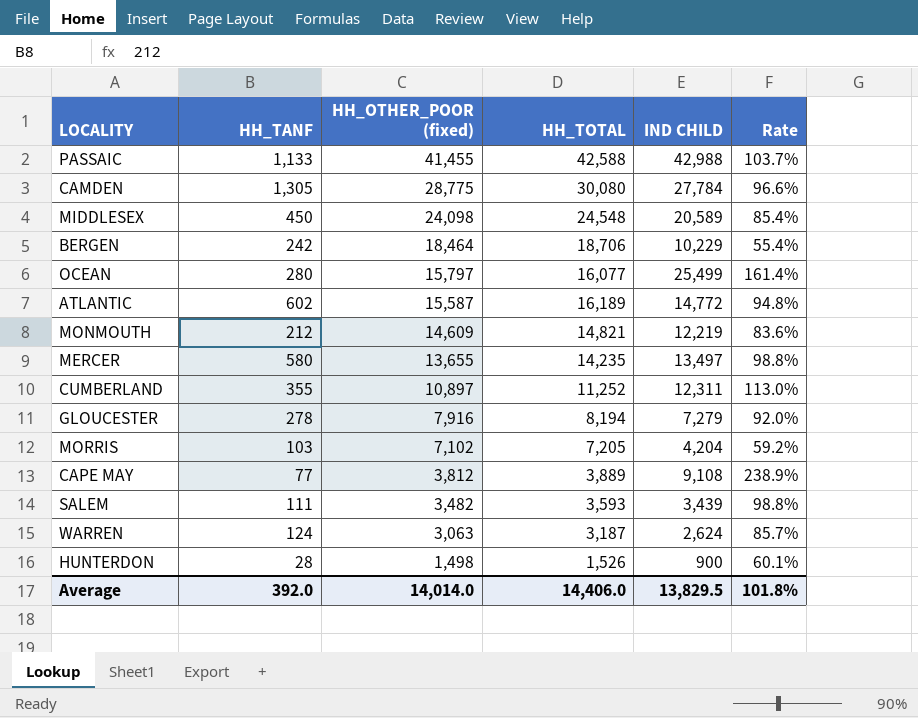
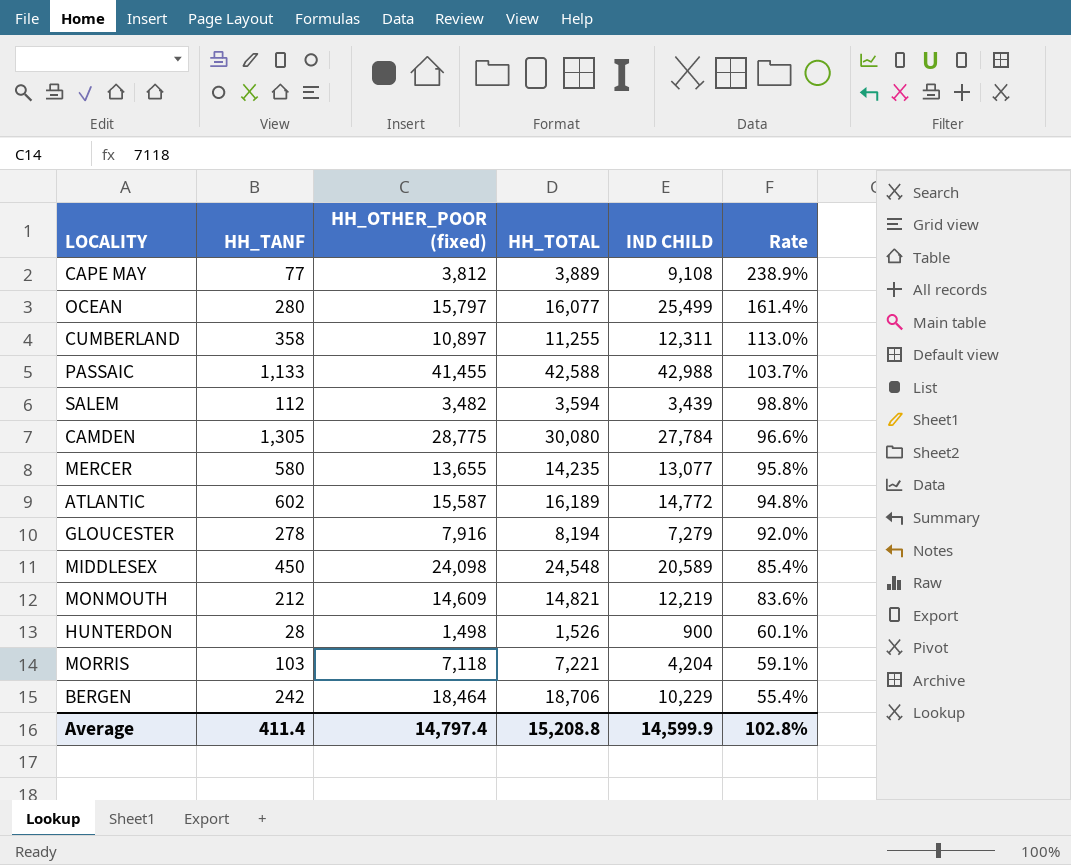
row order: HH_OTHER_POOR (fixed) descending -> Rate descending
row WARREN: 124 | 3,063 | 3,187 | 2,624 | 85.7% -> none
CUMBERLAND | HH_TANF: 355 -> 358
CUMBERLAND | HH_TOTAL: 11,252 -> 11,255
SALEM | HH_TANF: 111 -> 112
SALEM | HH_TOTAL: 3,593 -> 3,594
MERCER | IND CHILD: 13,497 -> 13,077
MERCER | Rate: 98.8% -> 95.8%
MORRIS | HH_OTHER_POOR (fixed): 7,102 -> 7,118
MORRIS | HH_TOTAL: 7,205 -> 7,221
MORRIS | Rate: 59.2% -> 59.1%
Average | HH_TANF: 392.0 -> 411.4
Average | HH_OTHER_POOR (fixed): 14,014.0 -> 14,797.4
Average | HH_TOTAL: 14,406.0 -> 15,208.8
Average | IND CHILD: 13,829.5 -> 14,599.9
Average | Rate: 101.8% -> 102.8%

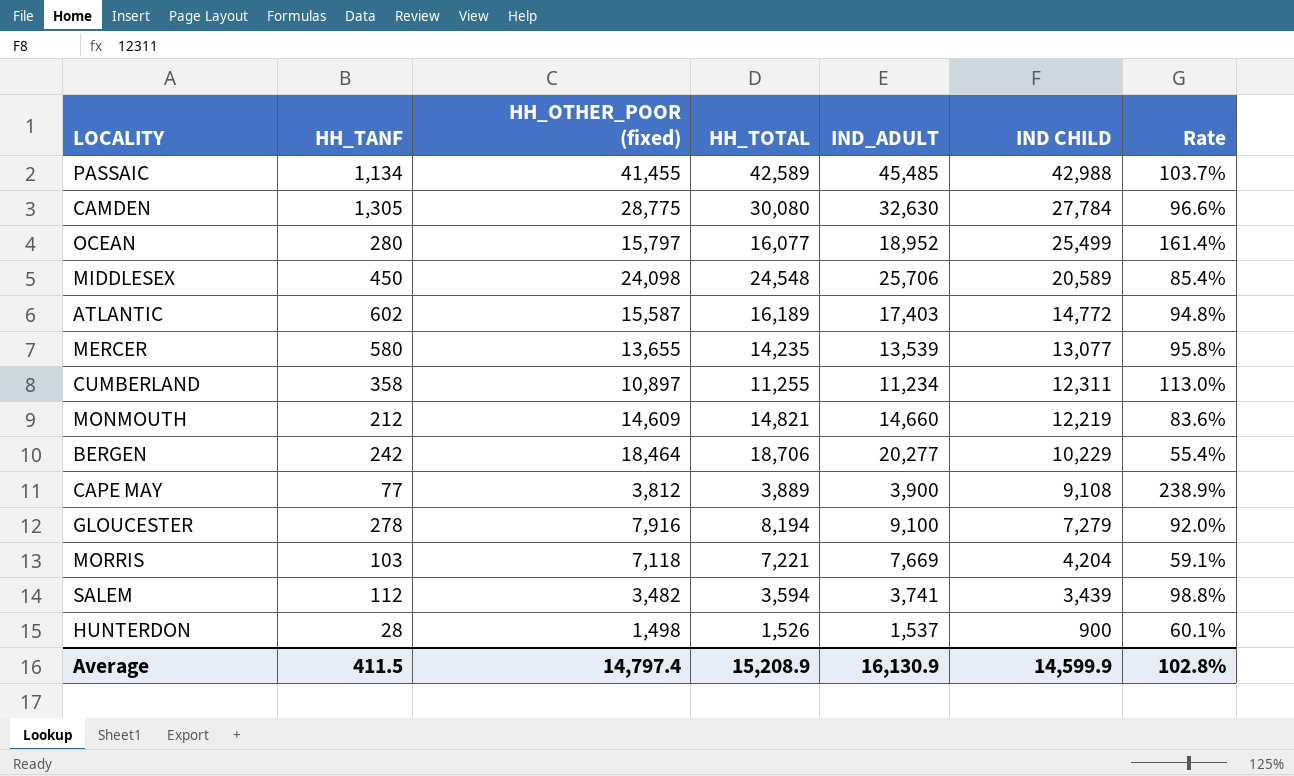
row order: Rate descending -> IND CHILD descending
column IND_ADULT | position: none -> 5
PASSAIC | HH_TANF: 1,133 -> 1,134
PASSAIC | HH_TOTAL: 42,588 -> 42,589
Average | HH_TANF: 411.4 -> 411.5
Average | HH_TOTAL: 15,208.8 -> 15,208.9

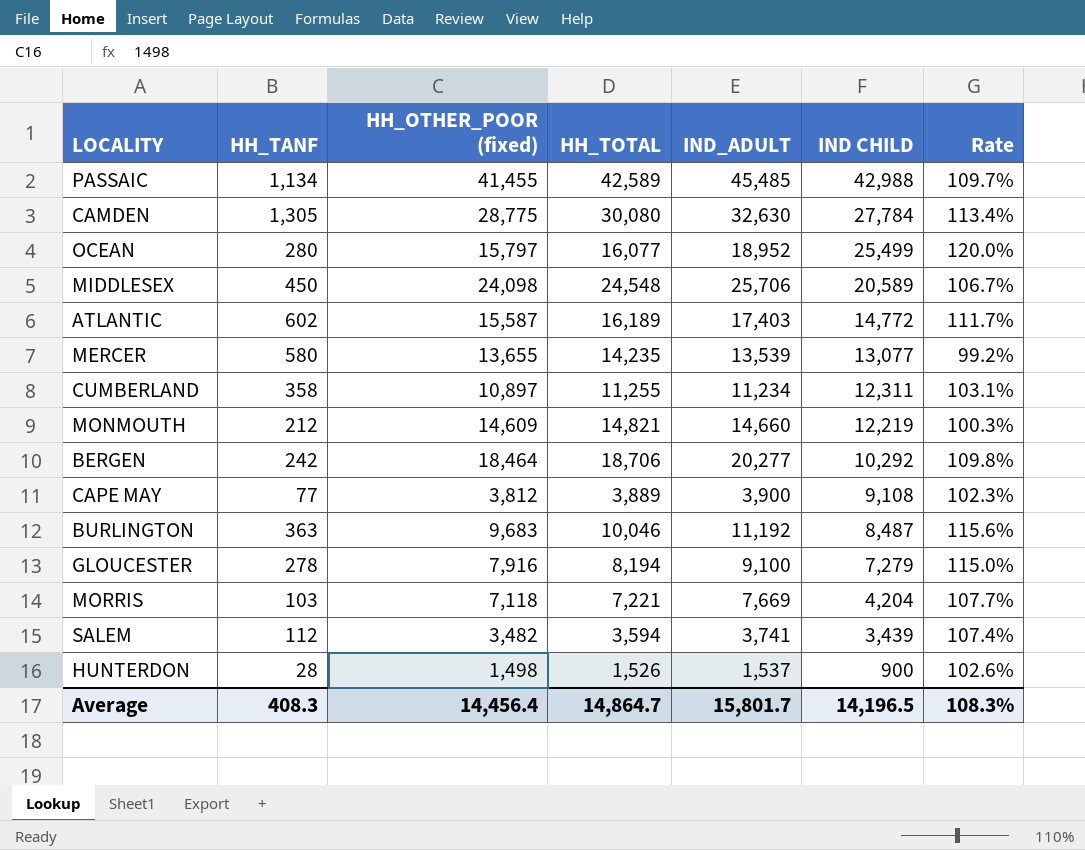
column Rate | formula: [IND CHILD] / [HH_OTHER_POOR (fixed)] -> [IND_ADULT] / [HH_OTHER_POOR (fixed)]
BERGEN | IND CHILD: 10,229 -> 10,292
row BURLINGTON: none -> 363 | 9,683 | 10,046 | 11,192 | 8,487 | 115.6%
Average | HH_TANF: 411.5 -> 408.3
Average | HH_OTHER_POOR (fixed): 14,797.4 -> 14,456.4
Average | HH_TOTAL: 15,208.9 -> 14,864.7
Average | IND_ADULT: 16,130.9 -> 15,801.7
Average | IND CHILD: 14,599.9 -> 14,196.5
Average | Rate: 102.8% -> 108.3%

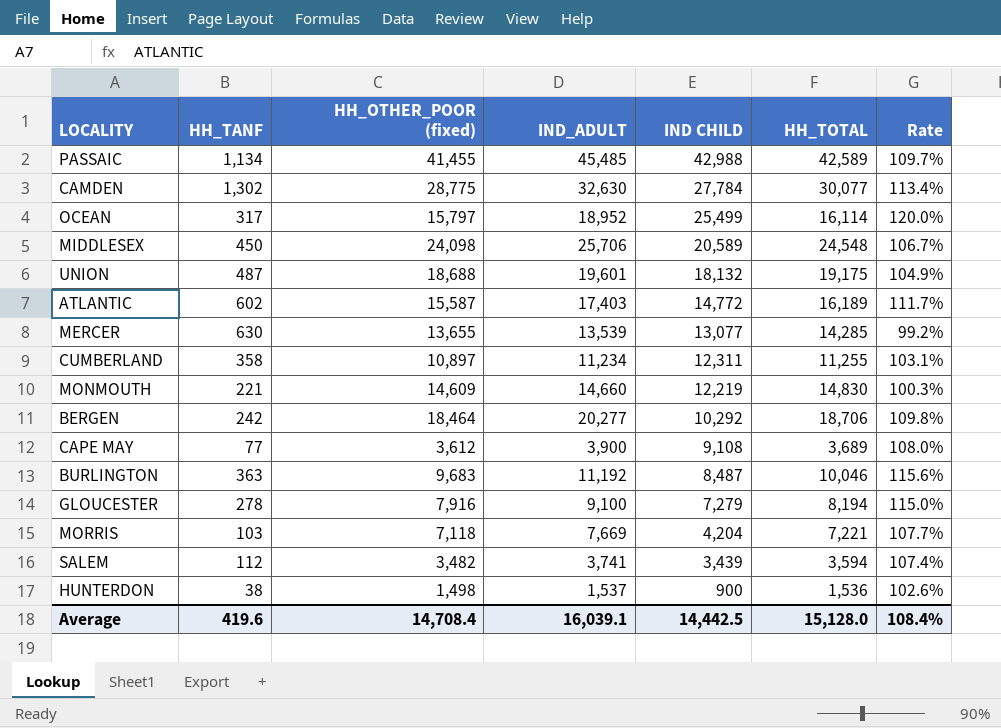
column HH_TOTAL | position: 4 -> 6
CAMDEN | HH_TANF: 1,305 -> 1,302
CAMDEN | HH_TOTAL: 30,080 -> 30,077
OCEAN | HH_TANF: 280 -> 317
OCEAN | HH_TOTAL: 16,077 -> 16,114
row UNION: none -> 487 | 18,688 | 19,601 | 18,132 | 19,175 | 104.9%
MERCER | HH_TANF: 580 -> 630
MERCER | HH_TOTAL: 14,235 -> 14,285
MONMOUTH | HH_TANF: 212 -> 221
MONMOUTH | HH_TOTAL: 14,821 -> 14,830
CAPE MAY | HH_OTHER_POOR (fixed): 3,812 -> 3,612
CAPE MAY | HH_TOTAL: 3,889 -> 3,689
CAPE MAY | Rate: 102.3% -> 108.0%
HUNTERDON | HH_TANF: 28 -> 38
HUNTERDON | HH_TOTAL: 1,526 -> 1,536
Average | HH_TANF: 408.3 -> 419.6
Average | HH_OTHER_POOR (fixed): 14,456.4 -> 14,708.4
Average | IND_ADULT: 15,801.7 -> 16,039.1
Average | IND CHILD: 14,196.5 -> 14,442.5
Average | HH_TOTAL: 14,864.7 -> 15,128.0
Average | Rate: 108.3% -> 108.4%

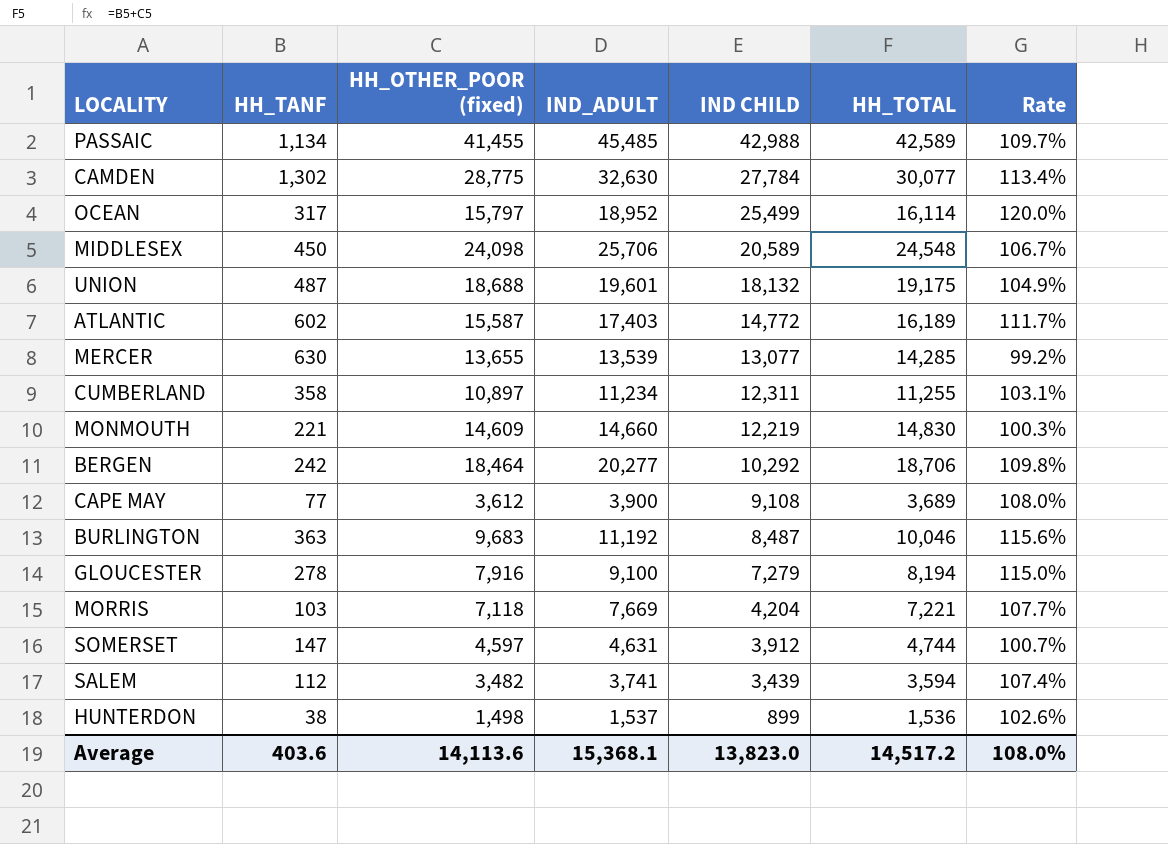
row SOMERSET: none -> 147 | 4,597 | 4,631 | 3,912 | 4,744 | 100.7%
HUNTERDON | IND CHILD: 900 -> 899
Average | HH_TANF: 419.6 -> 403.6
Average | HH_OTHER_POOR (fixed): 14,708.4 -> 14,113.6
Average | IND_ADULT: 16,039.1 -> 15,368.1
Average | IND CHILD: 14,442.5 -> 13,823.0
Average | HH_TOTAL: 15,128.0 -> 14,517.2
Average | Rate: 108.4% -> 108.0%

